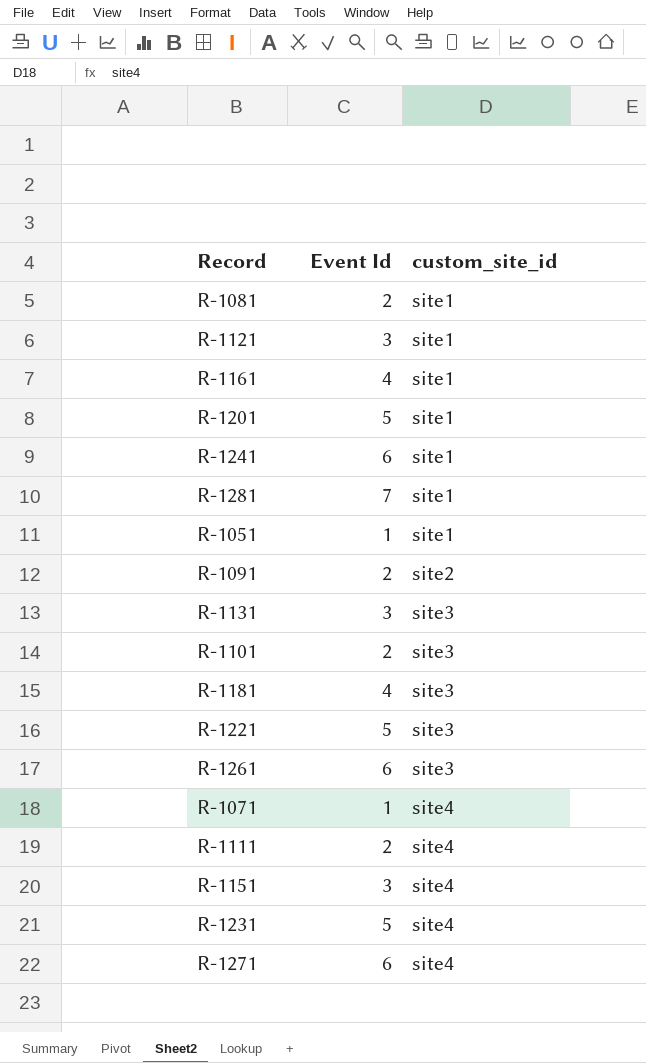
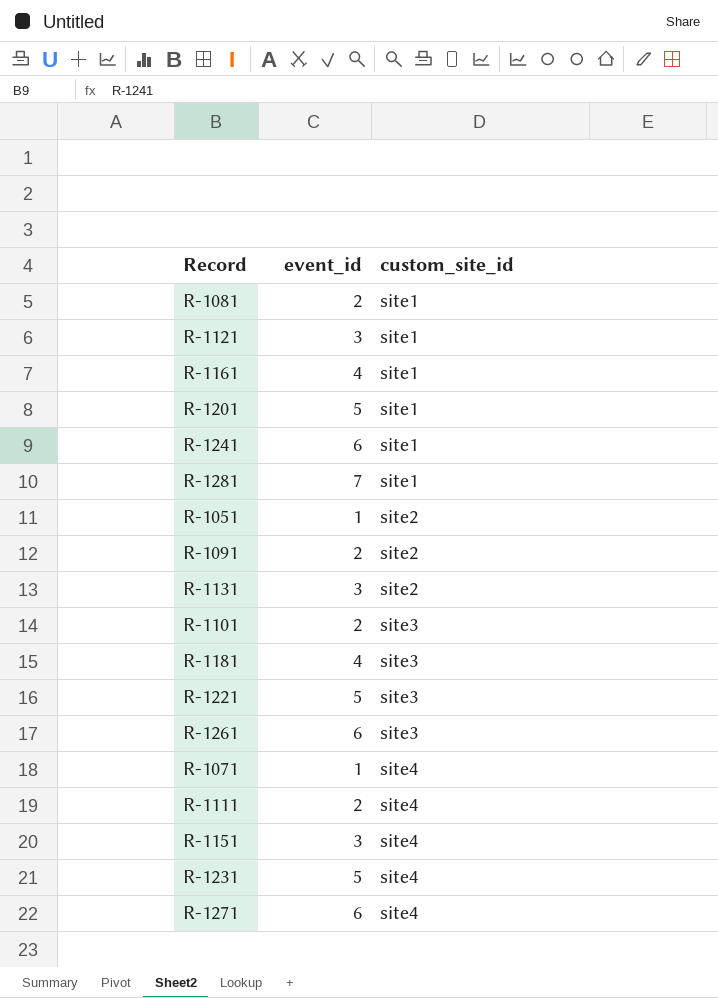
column name: Event Id -> event_id
R-1051 | custom_site_id: site1 -> site2
R-1131 | custom_site_id: site3 -> site2

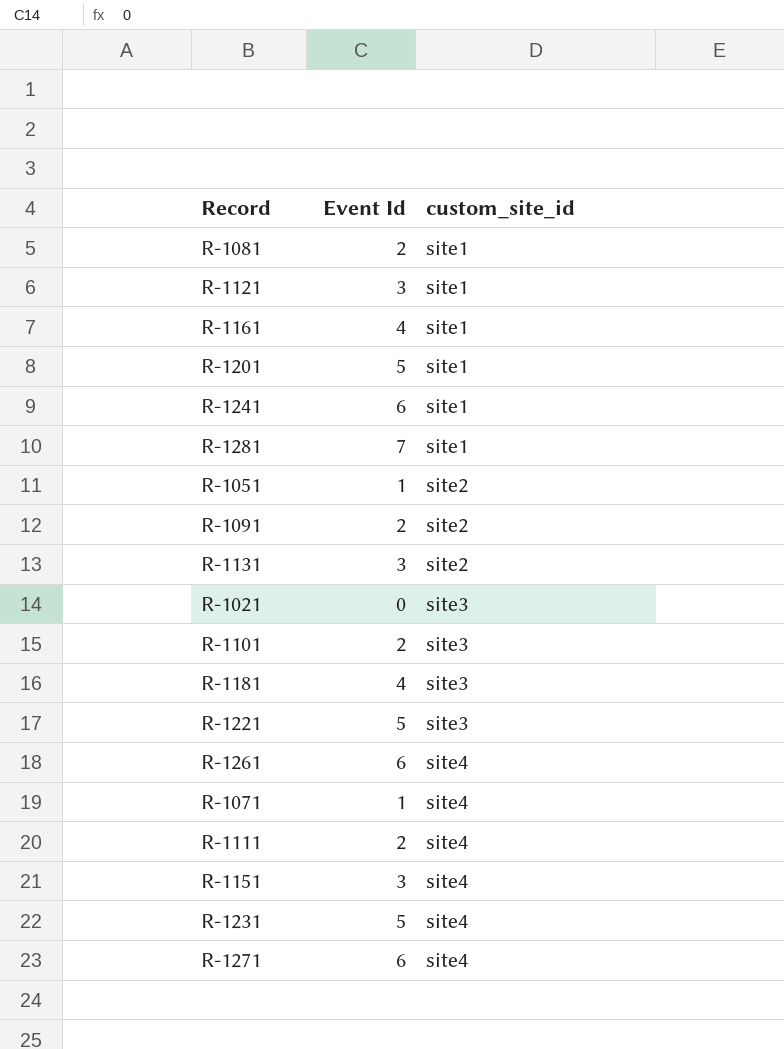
column name: event_id -> Event Id
row R-1021: none -> 0 | site3
R-1261 | custom_site_id: site3 -> site4

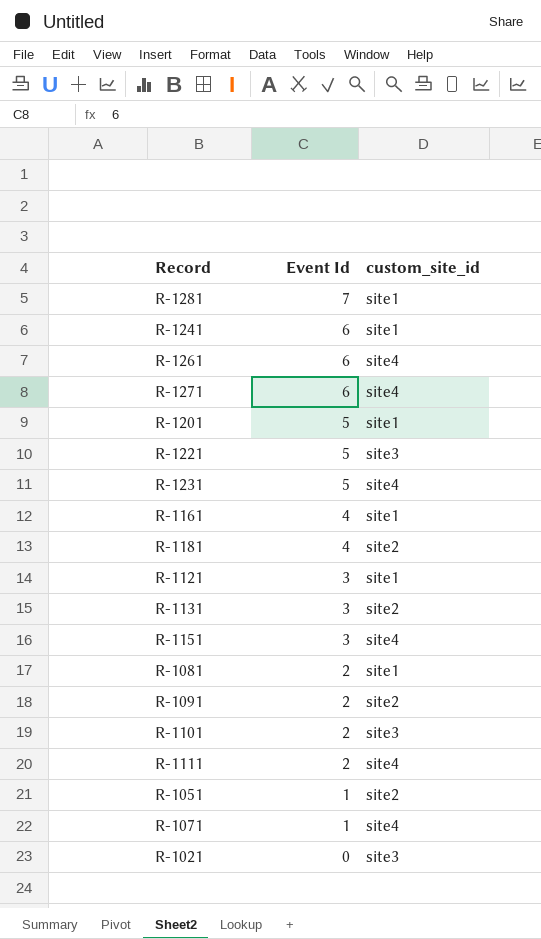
row order: custom_site_id ascending -> Event Id descending
R-1181 | custom_site_id: site3 -> site2

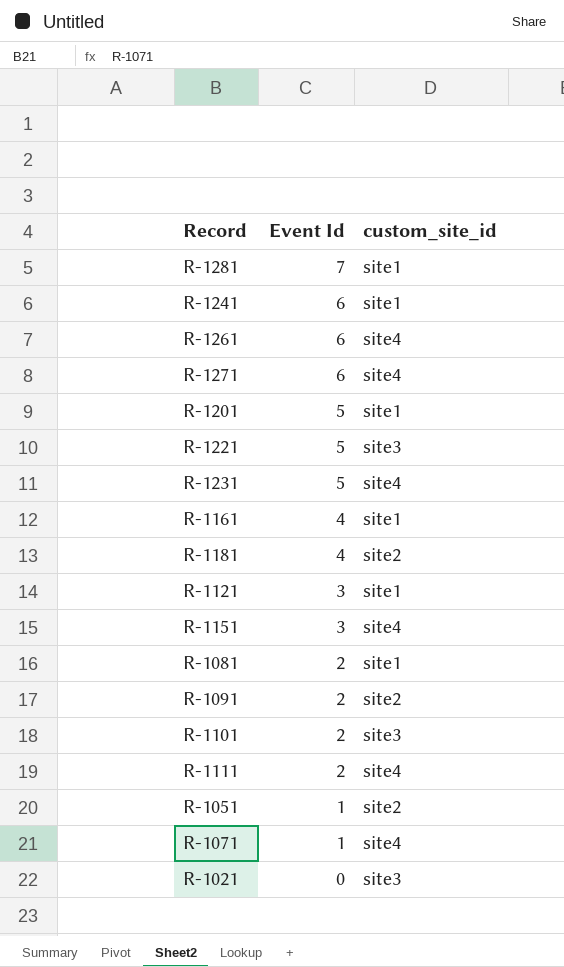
row R-1131: 3 | site2 -> none

